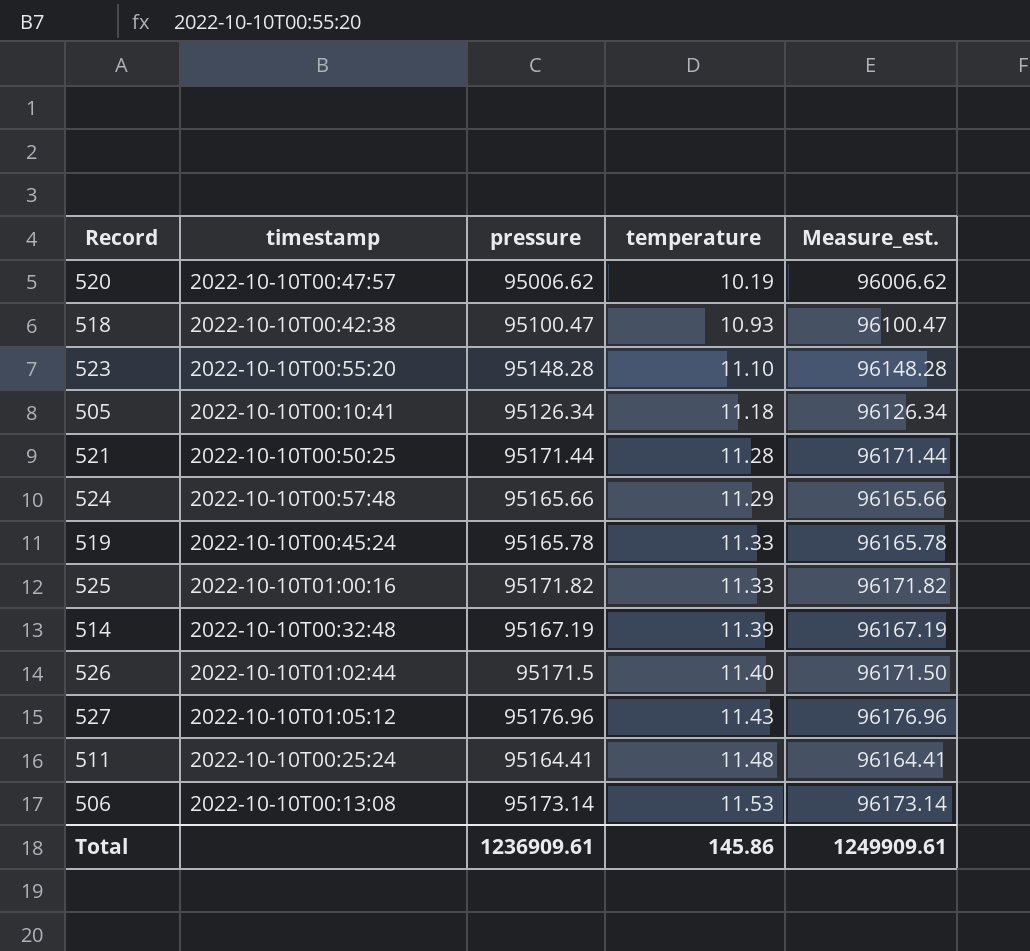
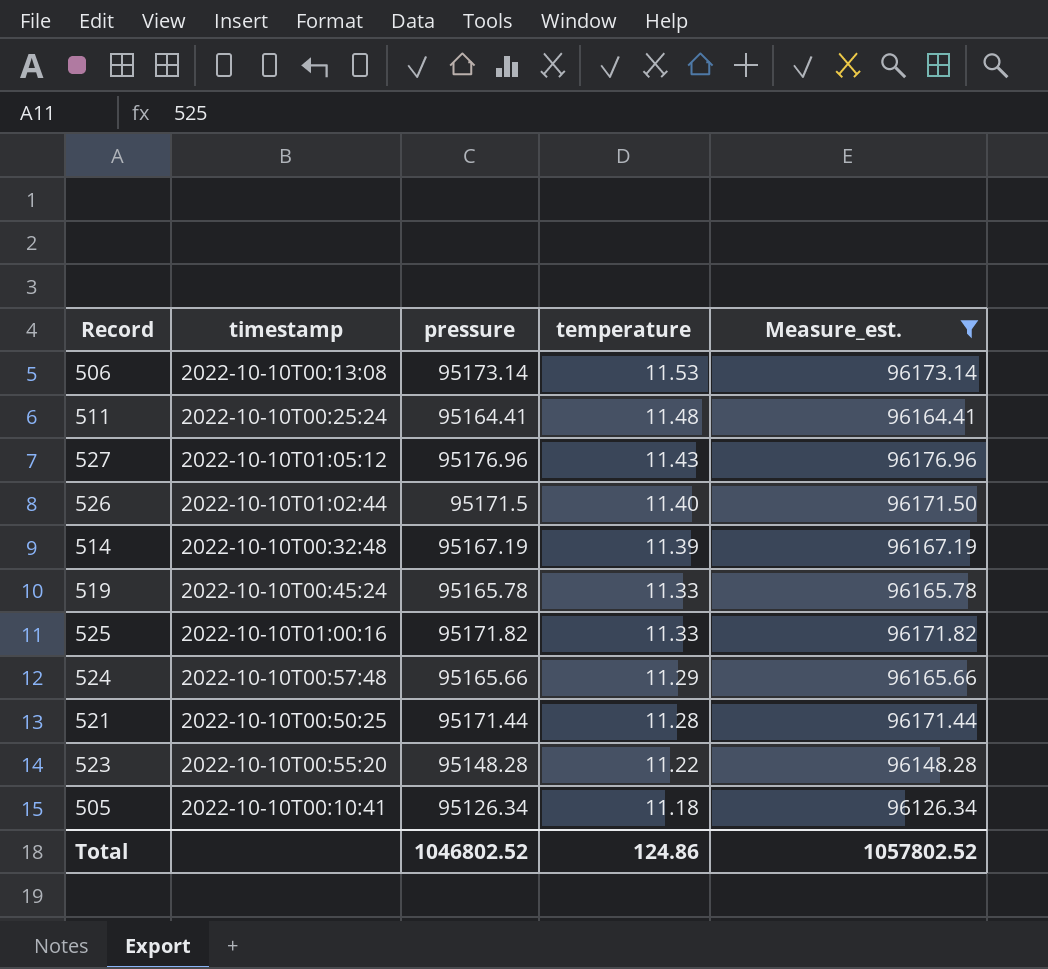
filter: none -> Measure_est. >= 96126.34
row order: temperature ascending -> temperature descending
523 | temperature: 11.10 -> 11.22
Total | pressure: 1236909.61 -> 1046802.52
Total | temperature: 145.86 -> 124.86
Total | Measure_est.: 1249909.61 -> 1057802.52

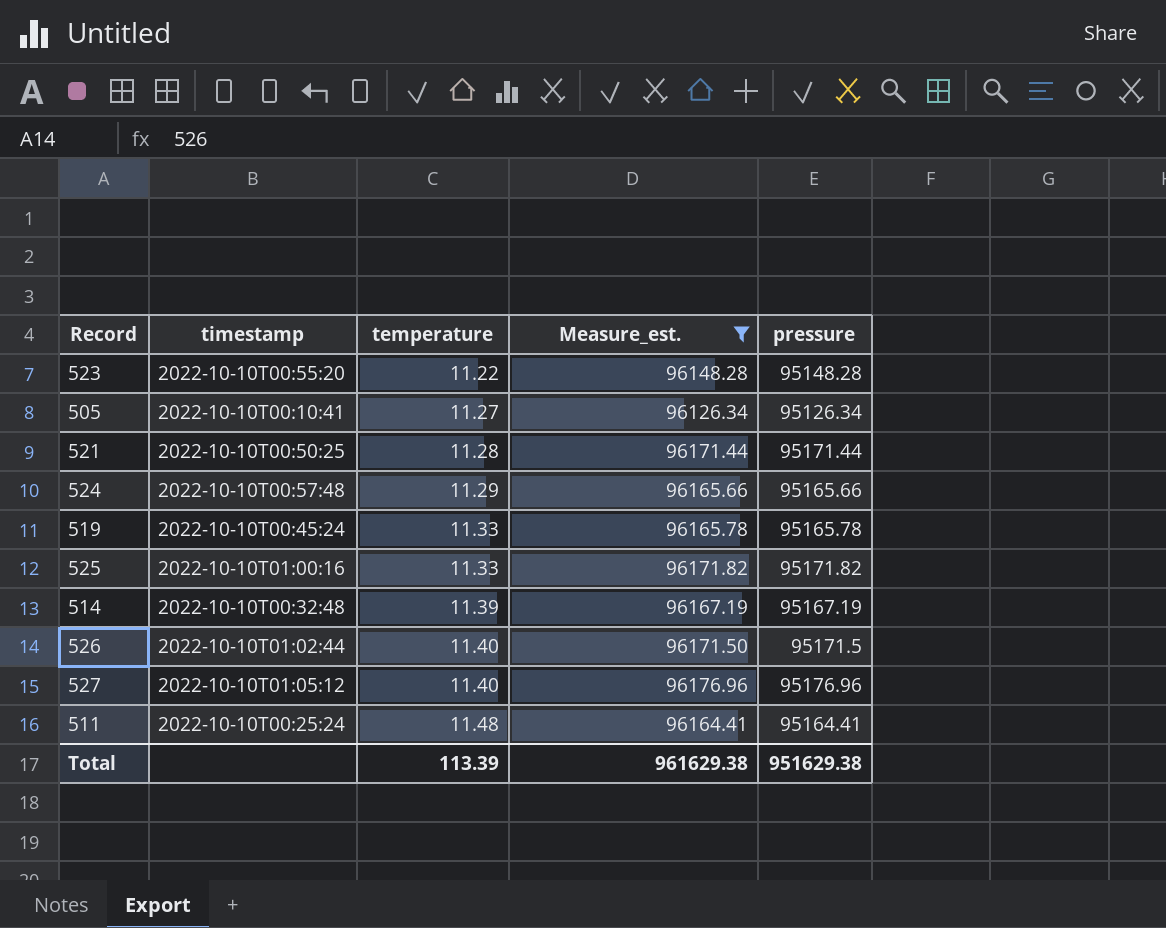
row order: temperature descending -> temperature ascending
column pressure | position: 3 -> 5
row 506: 2022-10-10T00:13:08 | 95173.14 | 11.53 | 96173.14 -> none
505 | temperature: 11.18 -> 11.27
527 | temperature: 11.43 -> 11.40
Total | temperature: 124.86 -> 113.39
Total | Measure_est.: 1057802.52 -> 961629.38
Total | pressure: 1046802.52 -> 951629.38

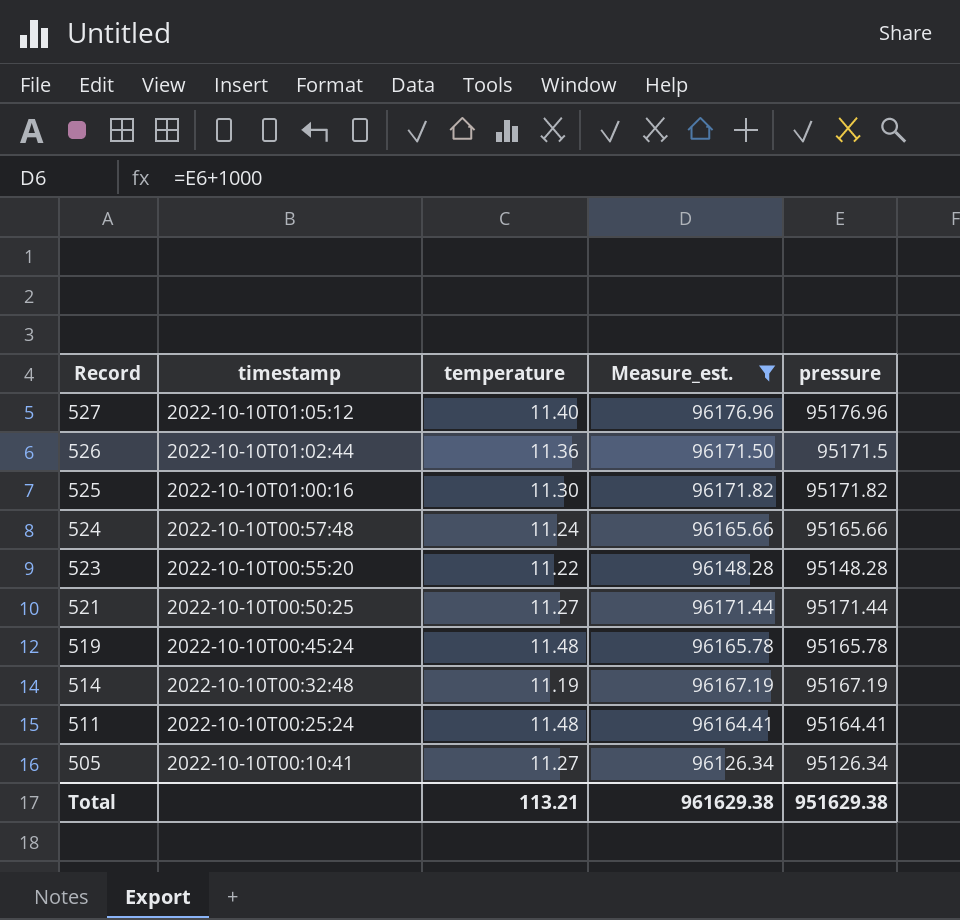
row order: temperature ascending -> Record descending
526 | temperature: 11.40 -> 11.36
525 | temperature: 11.33 -> 11.30
524 | temperature: 11.29 -> 11.24
521 | temperature: 11.28 -> 11.27
519 | temperature: 11.33 -> 11.48
514 | temperature: 11.39 -> 11.19
Total | temperature: 113.39 -> 113.21

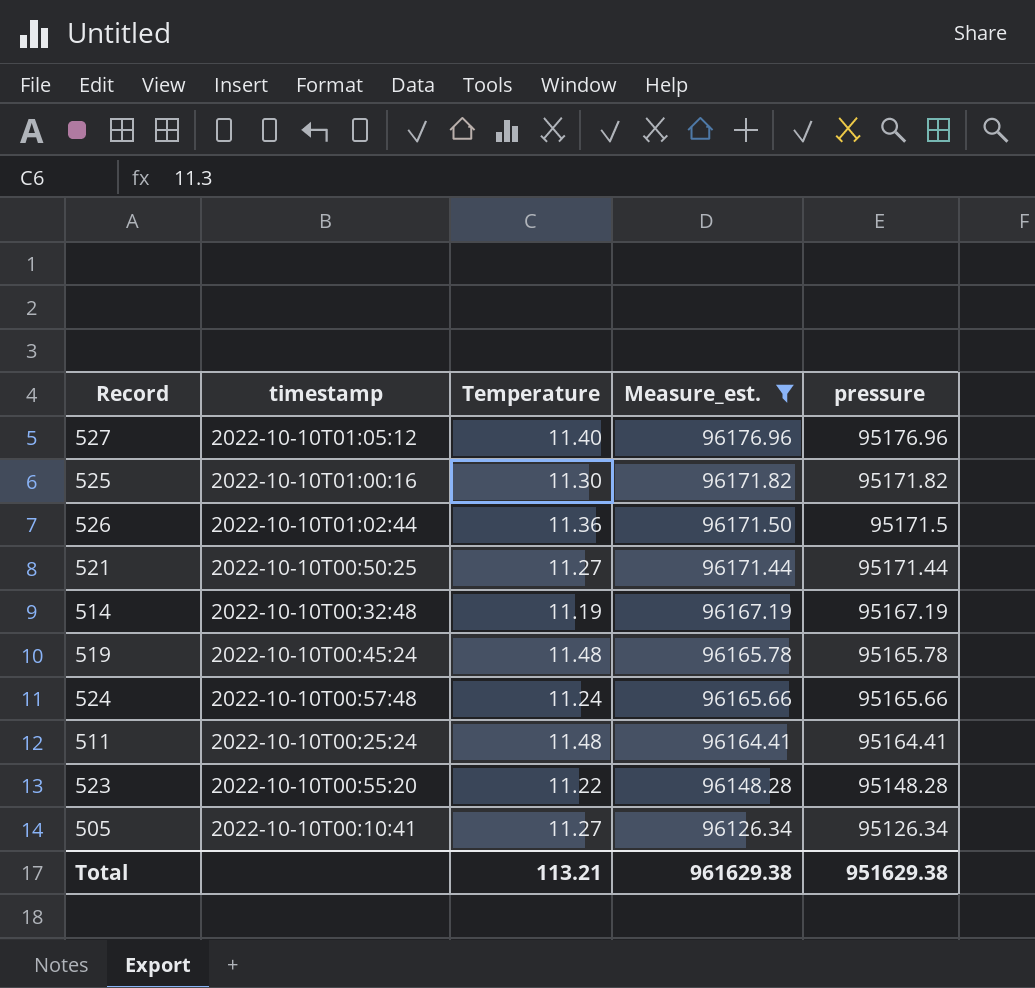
row order: Record descending -> Measure_est. descending
column name: temperature -> Temperature

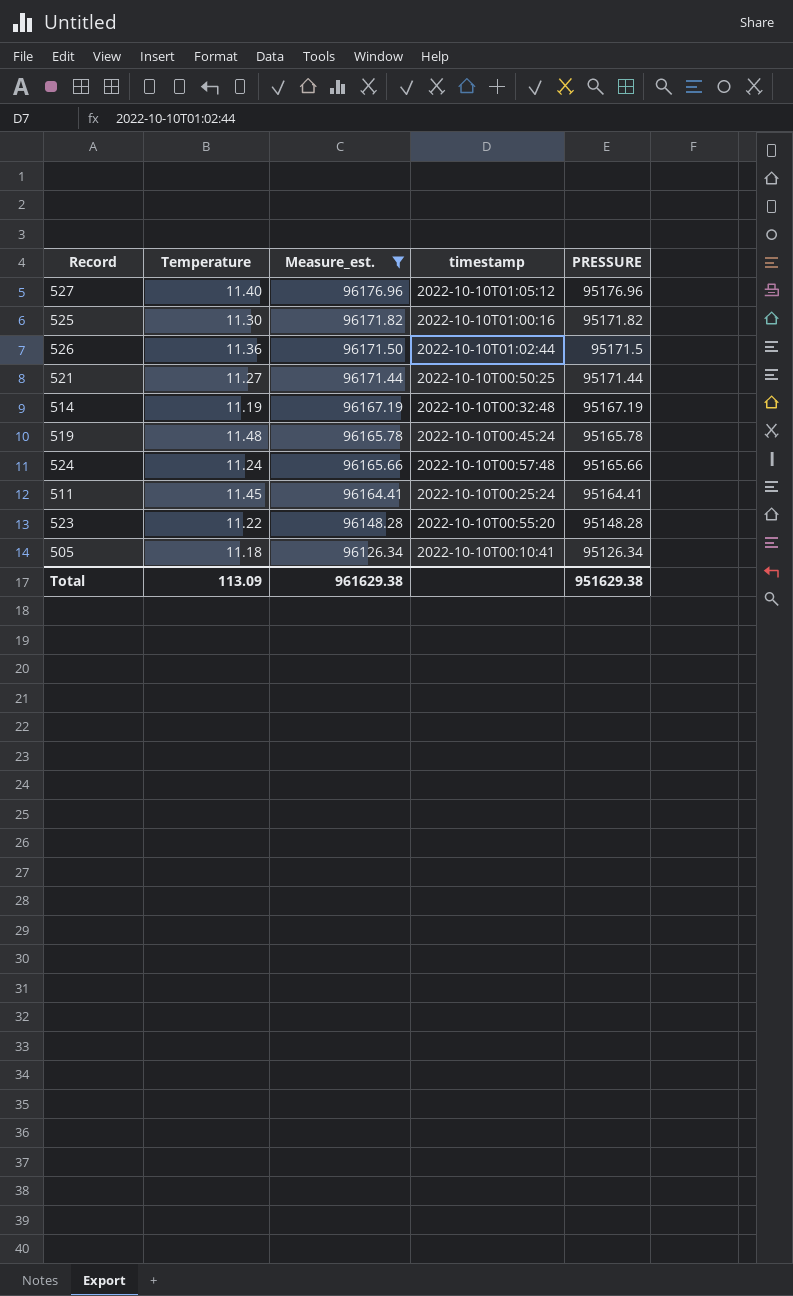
column timestamp | position: 2 -> 4
column name: pressure -> PRESSURE
511 | Temperature: 11.48 -> 11.45
505 | Temperature: 11.27 -> 11.18
Total | Temperature: 113.21 -> 113.09

